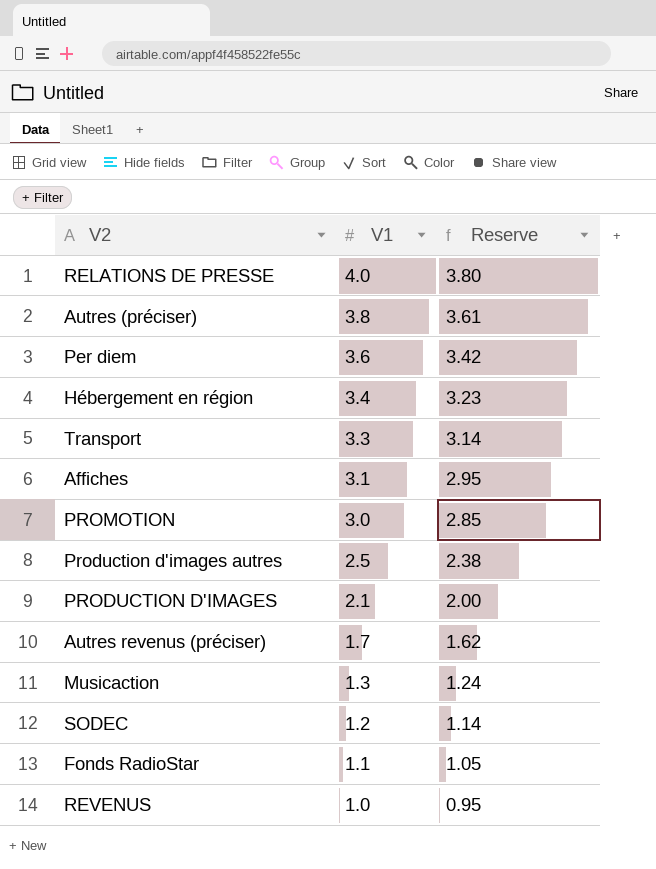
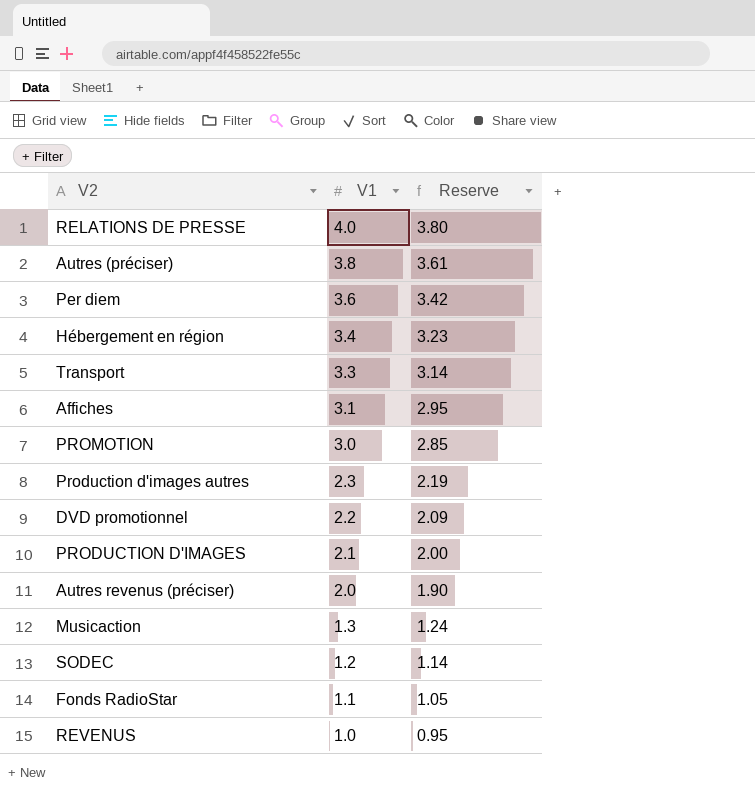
Production d'images autres | V1: 2.5 -> 2.3
Production d'images autres | Reserve: 2.38 -> 2.19
row DVD promotionnel: none -> 2.2 | 2.09
Autres revenus (préciser) | V1: 1.7 -> 2.0
Autres revenus (préciser) | Reserve: 1.62 -> 1.90

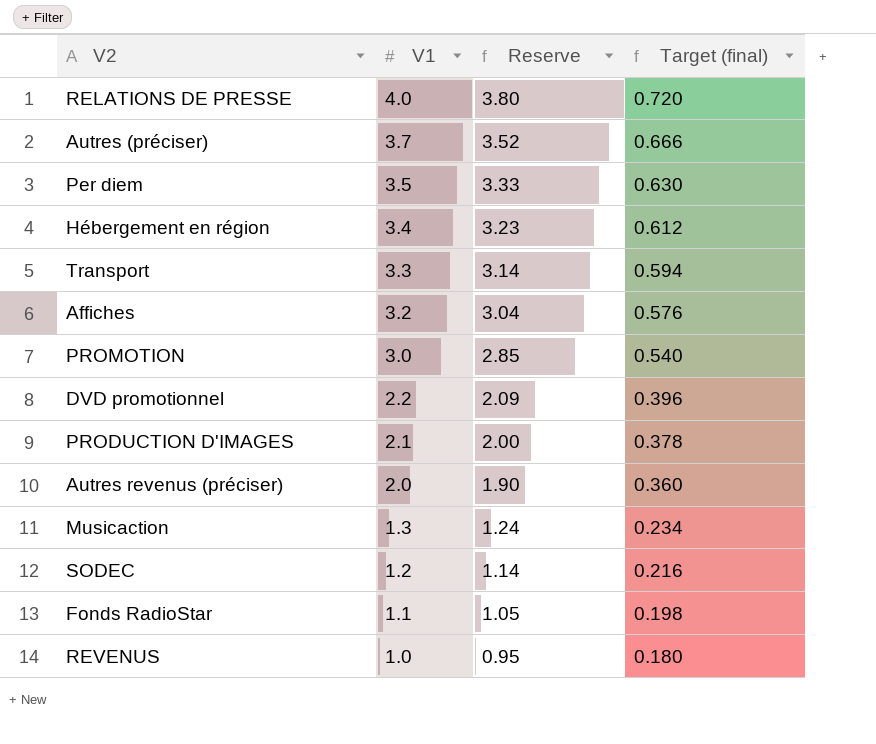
column Target (final) | formula: none -> [V1] * 0.18
row Production d'images autres: 2.3 | 2.19 -> none
Autres (préciser) | V1: 3.8 -> 3.7
Autres (préciser) | Reserve: 3.61 -> 3.52
Per diem | V1: 3.6 -> 3.5
Per diem | Reserve: 3.42 -> 3.33
Affiches | V1: 3.1 -> 3.2
Affiches | Reserve: 2.95 -> 3.04

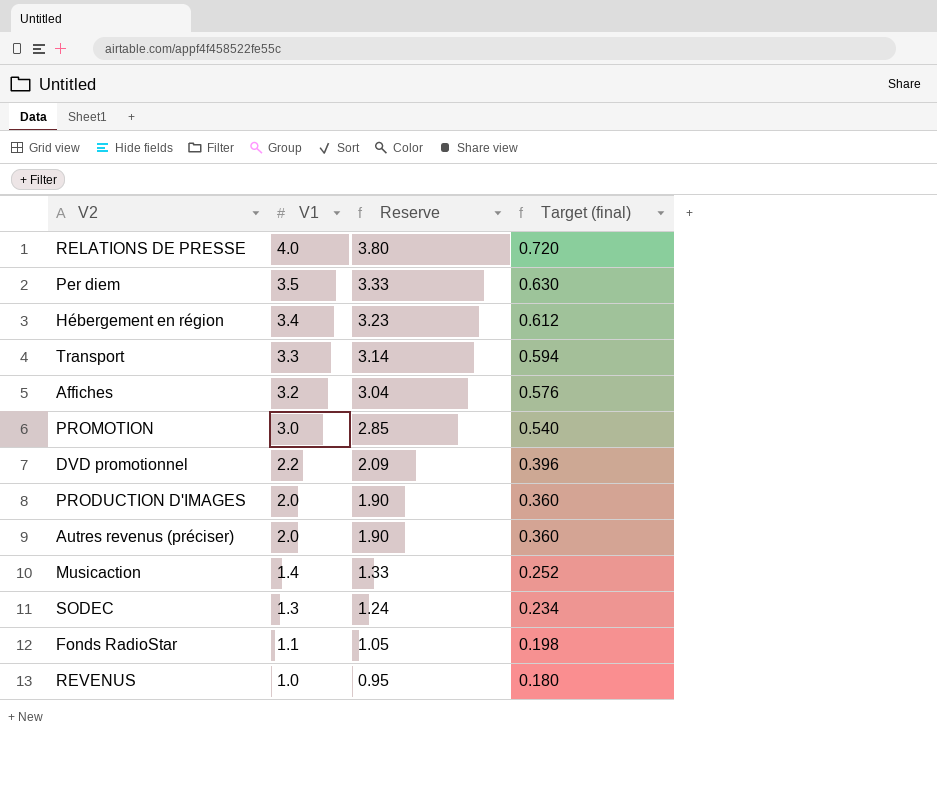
row Autres (préciser): 3.7 | 3.52 | 0.666 -> none
PRODUCTION D'IMAGES | V1: 2.1 -> 2.0
PRODUCTION D'IMAGES | Reserve: 2.00 -> 1.90
PRODUCTION D'IMAGES | Target (final): 0.378 -> 0.360
Musicaction | V1: 1.3 -> 1.4
Musicaction | Reserve: 1.24 -> 1.33
Musicaction | Target (final): 0.234 -> 0.252
SODEC | V1: 1.2 -> 1.3
SODEC | Reserve: 1.14 -> 1.24
SODEC | Target (final): 0.216 -> 0.234

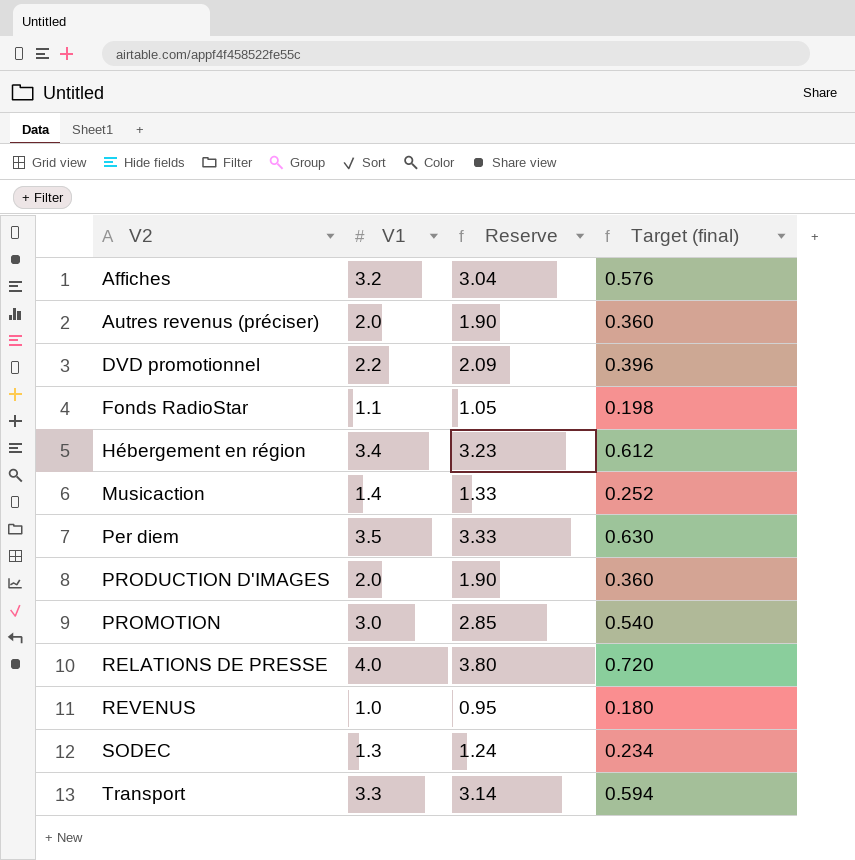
row order: V1 descending -> V2 ascending

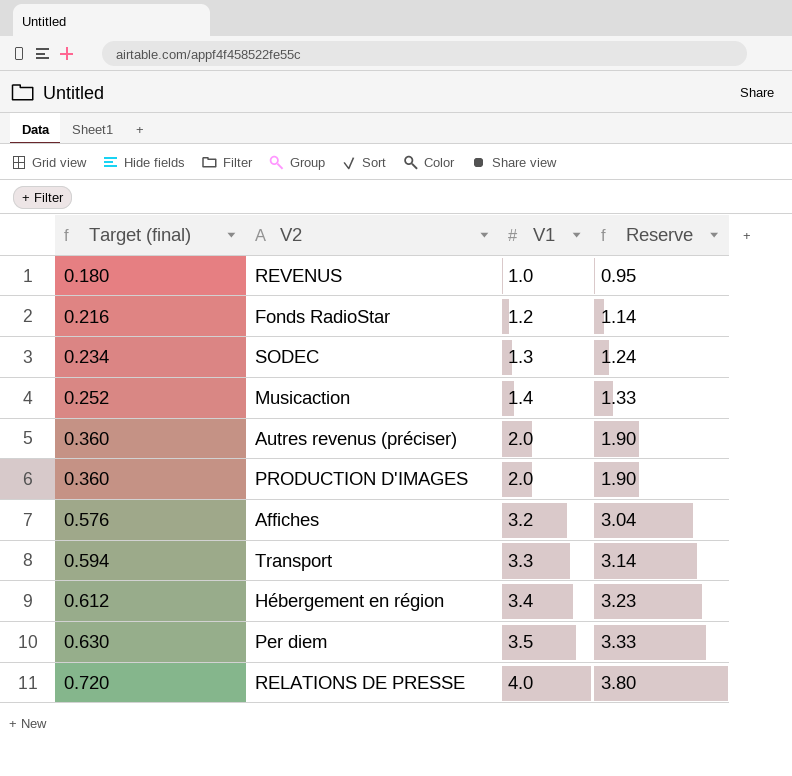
row order: V2 ascending -> Target (final) ascending
column Target (final) | position: 4 -> 1
row DVD promotionnel: 2.2 | 2.09 | 0.396 -> none
row PROMOTION: 3.0 | 2.85 | 0.540 -> none
Fonds RadioStar | Target (final): 0.198 -> 0.216
Fonds RadioStar | V1: 1.1 -> 1.2
Fonds RadioStar | Reserve: 1.05 -> 1.14

